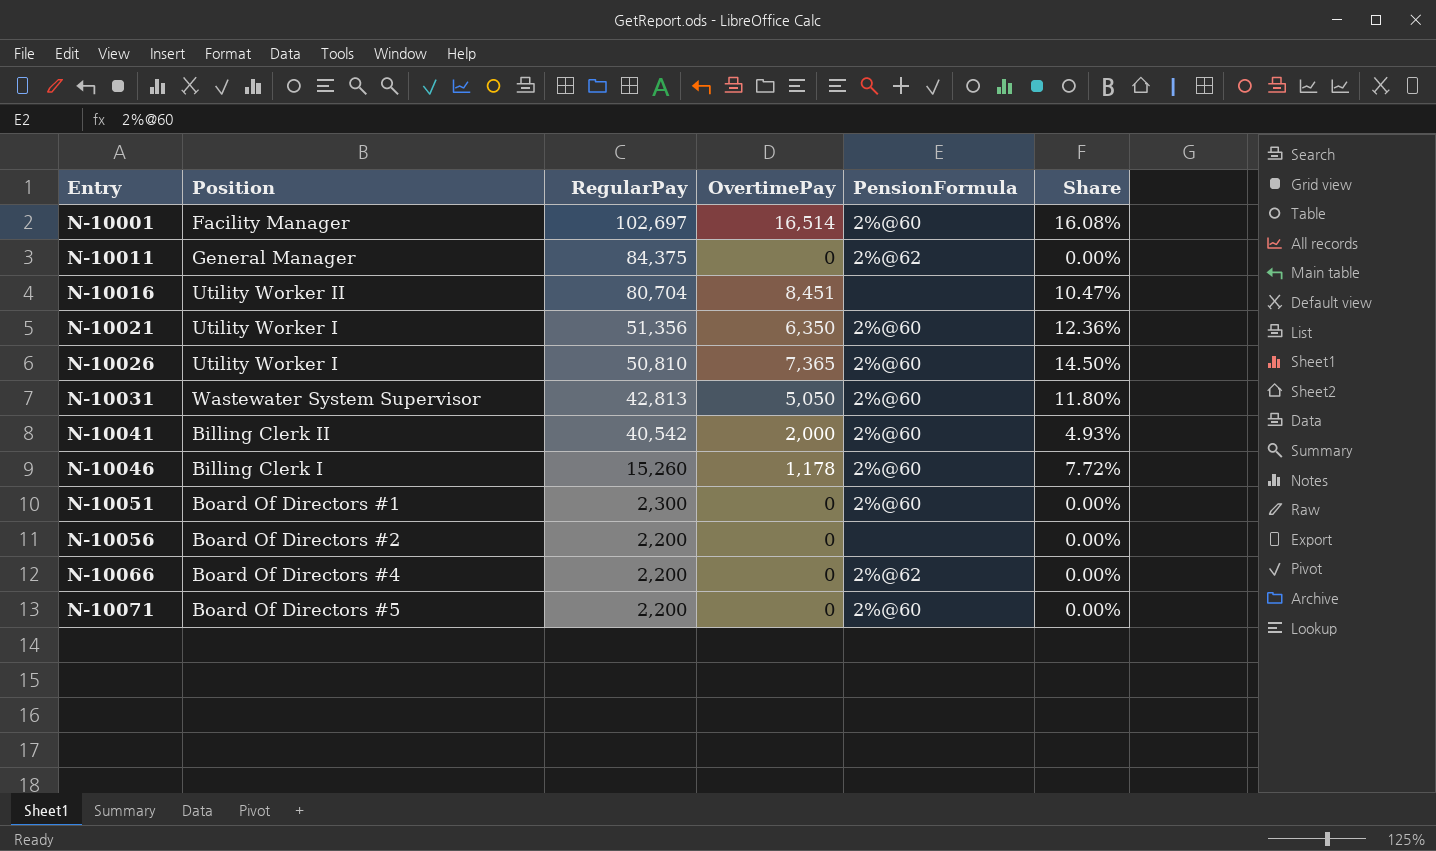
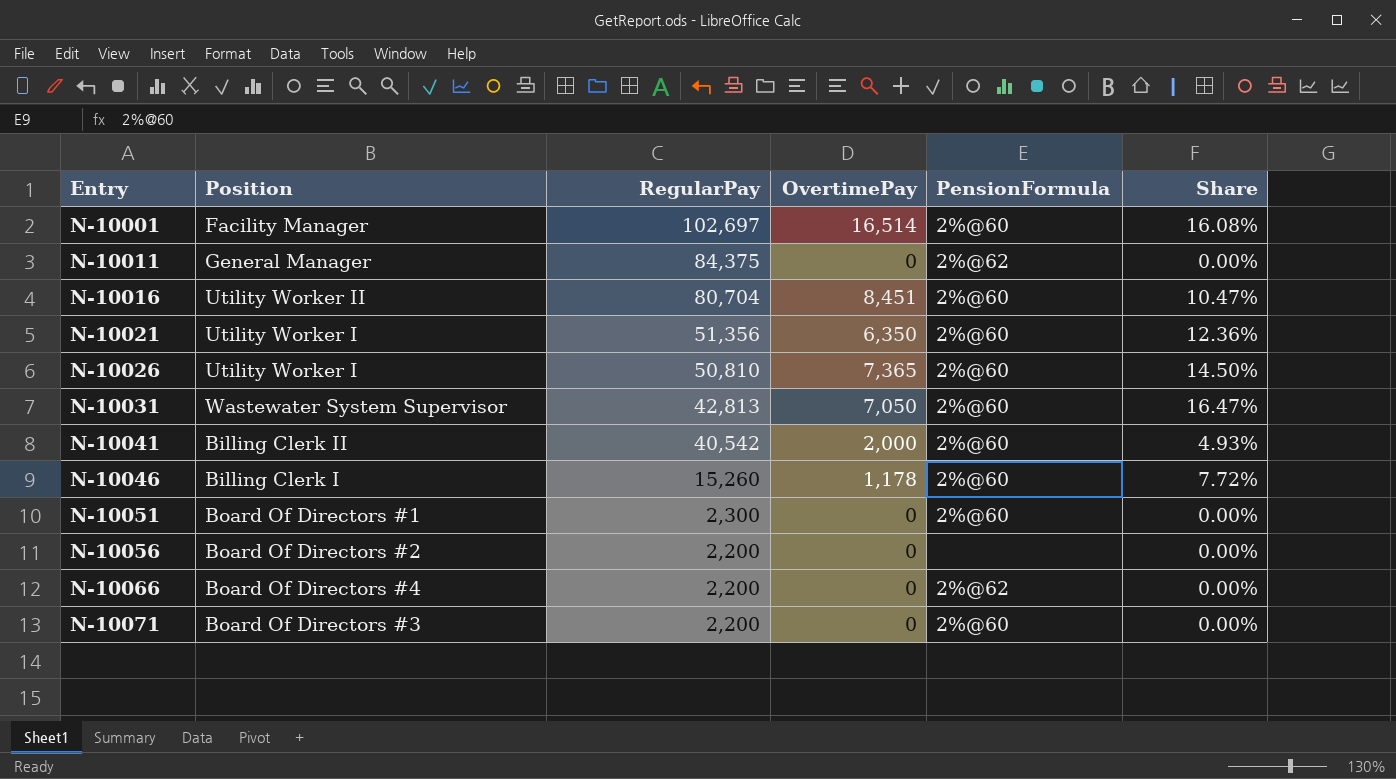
N-10016 | PensionFormula: none -> 2%@60
N-10031 | OvertimePay: 5,050 -> 7,050
N-10031 | Share: 11.80% -> 16.47%
N-10071 | Position: Board Of Directors #5 -> Board Of Directors #3

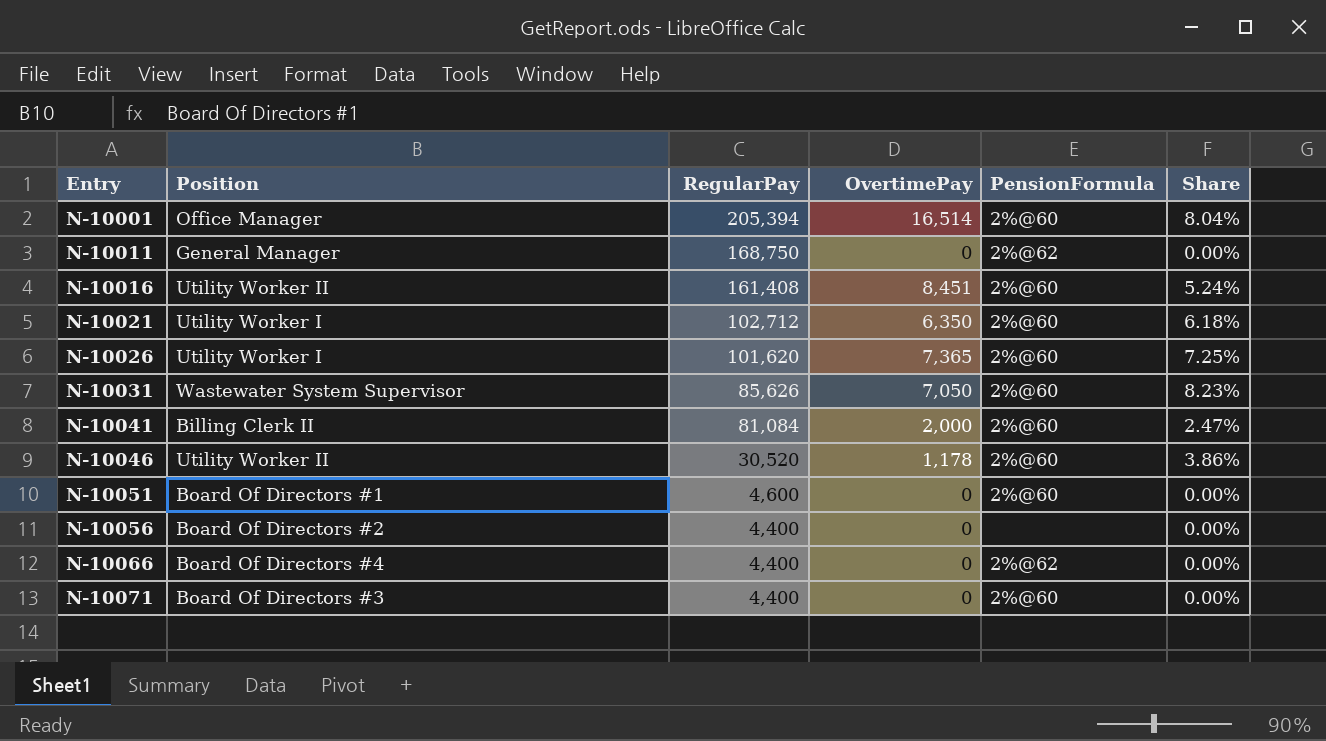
N-10001 | Position: Facility Manager -> Office Manager
N-10001 | RegularPay: 102,697 -> 205,394
N-10001 | Share: 16.08% -> 8.04%
N-10011 | RegularPay: 84,375 -> 168,750
N-10016 | RegularPay: 80,704 -> 161,408
N-10016 | Share: 10.47% -> 5.24%
N-10021 | RegularPay: 51,356 -> 102,712
N-10021 | Share: 12.36% -> 6.18%
N-10026 | RegularPay: 50,810 -> 101,620
N-10026 | Share: 14.50% -> 7.25%
N-10031 | RegularPay: 42,813 -> 85,626
N-10031 | Share: 16.47% -> 8.23%
N-10041 | RegularPay: 40,542 -> 81,084
N-10041 | Share: 4.93% -> 2.47%
N-10046 | Position: Billing Clerk I -> Utility Worker II
N-10046 | RegularPay: 15,260 -> 30,520
N-10046 | Share: 7.72% -> 3.86%
N-10051 | RegularPay: 2,300 -> 4,600
N-10056 | RegularPay: 2,200 -> 4,400
N-10066 | RegularPay: 2,200 -> 4,400
N-10071 | RegularPay: 2,200 -> 4,400

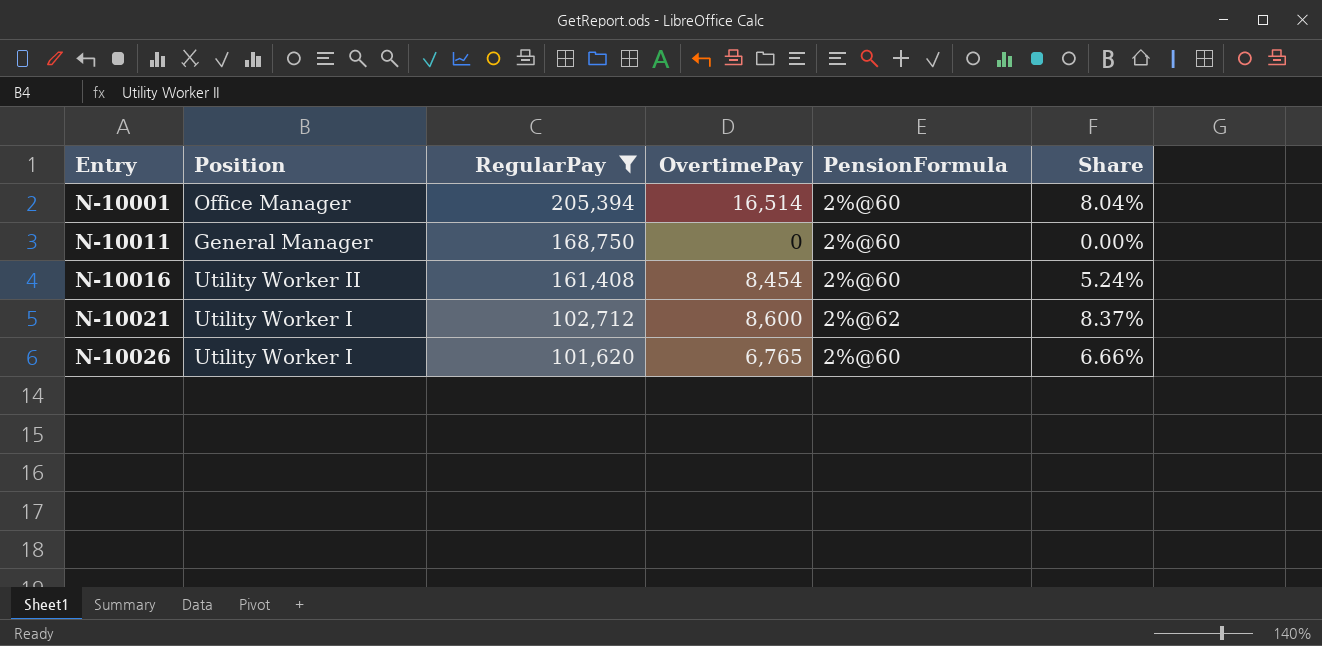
filter: none -> RegularPay >= 101,620
N-10011 | PensionFormula: 2%@62 -> 2%@60
N-10016 | OvertimePay: 8,451 -> 8,454
N-10021 | OvertimePay: 6,350 -> 8,600
N-10021 | PensionFormula: 2%@60 -> 2%@62
N-10021 | Share: 6.18% -> 8.37%
N-10026 | OvertimePay: 7,365 -> 6,765
N-10026 | Share: 7.25% -> 6.66%

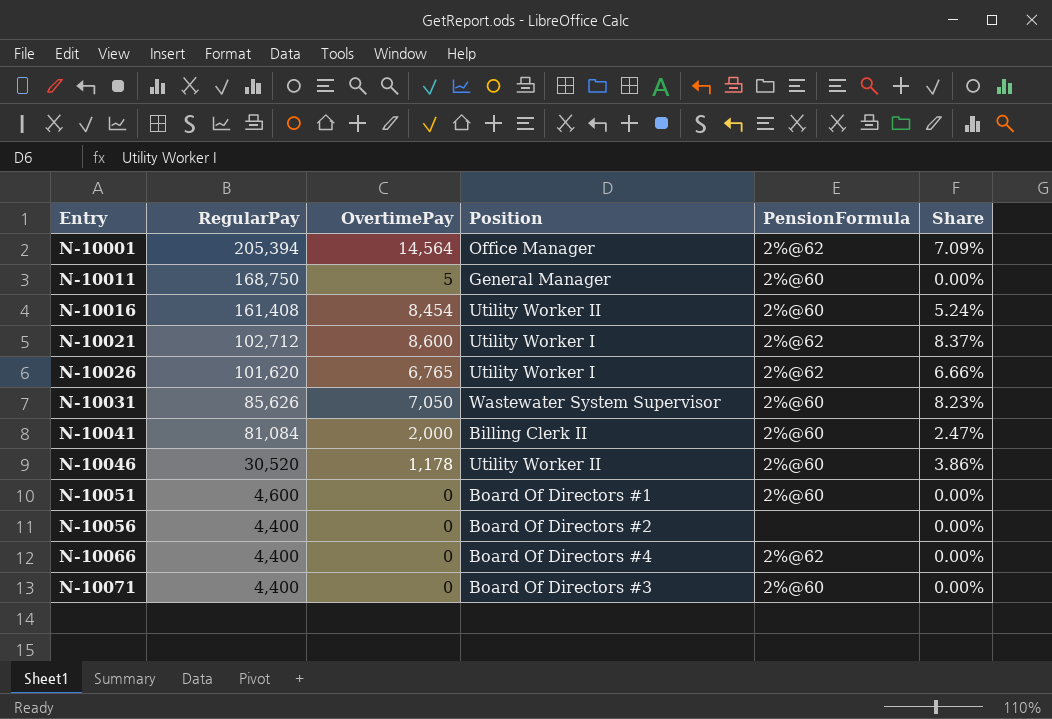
filter: RegularPay >= 101,620 -> none
column Position | position: 2 -> 4
N-10001 | OvertimePay: 16,514 -> 14,564
N-10001 | PensionFormula: 2%@60 -> 2%@62
N-10001 | Share: 8.04% -> 7.09%
N-10011 | OvertimePay: 0 -> 5
N-10026 | PensionFormula: 2%@60 -> 2%@62

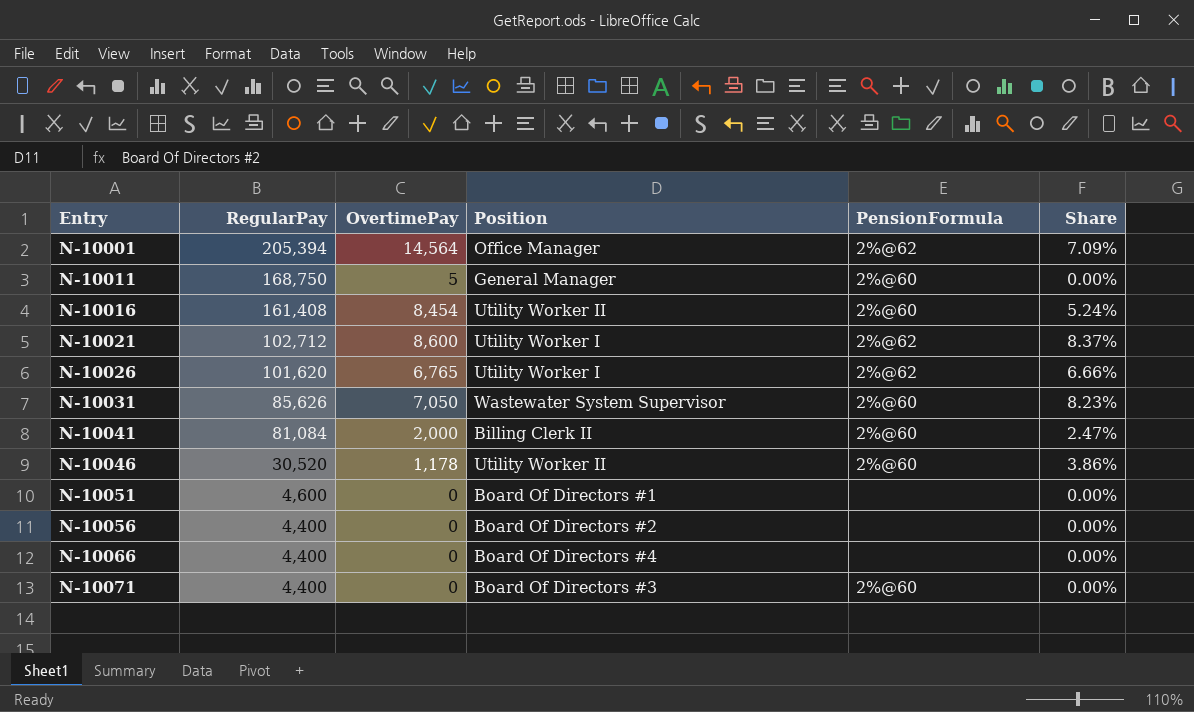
N-10051 | PensionFormula: 2%@60 -> none
N-10066 | PensionFormula: 2%@62 -> none

